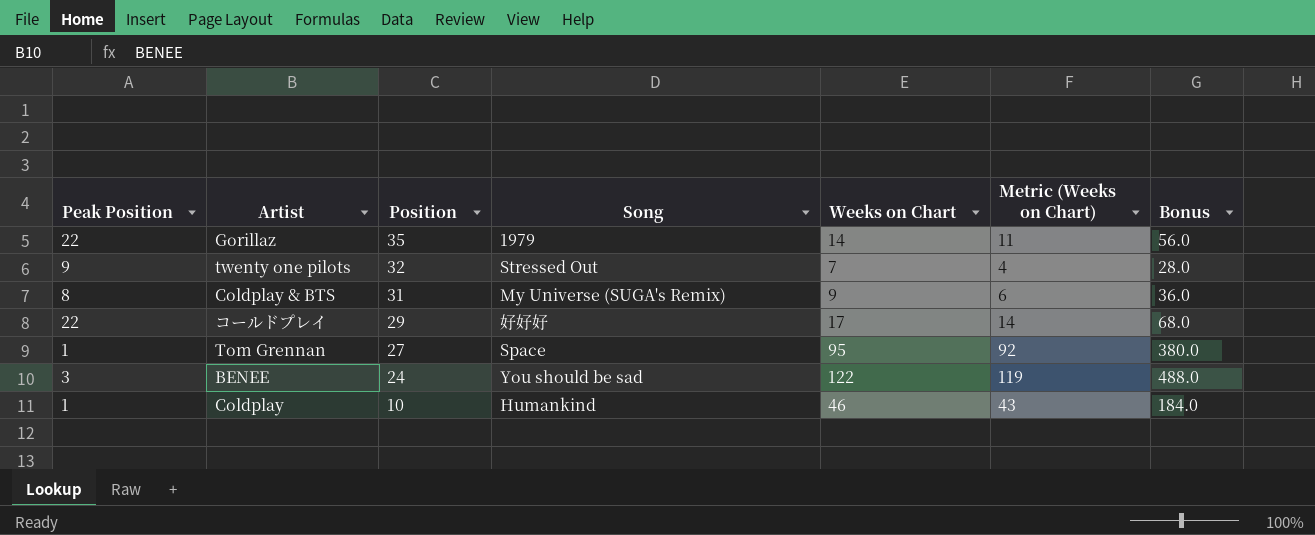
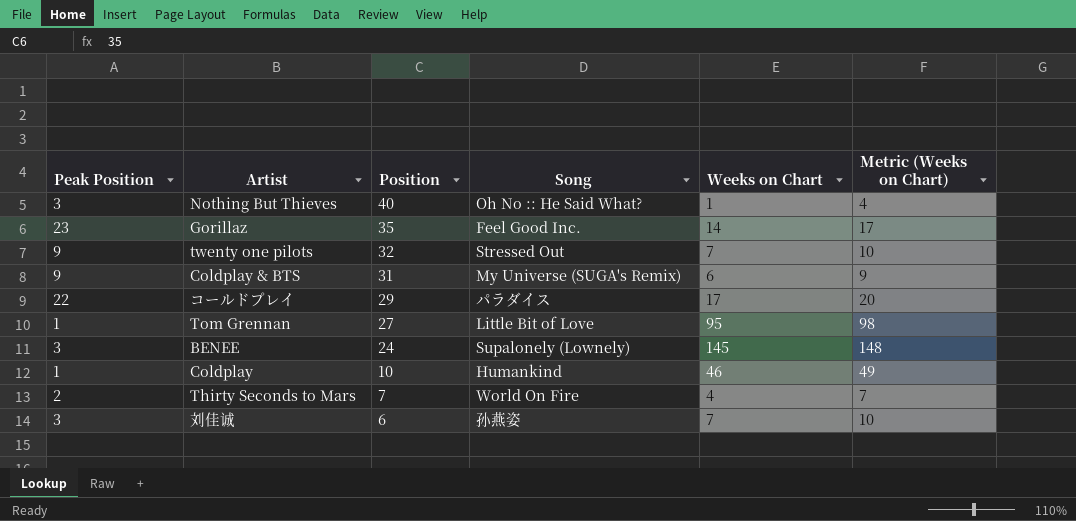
column Bonus | formula: [Weeks on Chart] * 4 -> none
column Metric (Weeks on Chart) | formula: [Weeks on Chart] - 3 -> [Weeks on Chart] + 3
row Nothing But Thieves: none -> 3 | 40 | Oh No :: He Said What? | 1 | 4
Gorillaz | Peak Position: 22 -> 23
Gorillaz | Song: 1979 -> Feel Good Inc.
Coldplay & BTS | Peak Position: 8 -> 9
Coldplay & BTS | Weeks on Chart: 9 -> 6
コールドプレイ | Song: 好好好 -> パラダイス
Tom Grennan | Song: Space -> Little Bit of Love
BENEE | Song: You should be sad -> Supalonely (Lownely)
BENEE | Weeks on Chart: 122 -> 145
row Thirty Seconds to Mars: none -> 2 | 7 | World On Fire | 4 | 7
row 刘佳诚: none -> 3 | 6 | 孙燕姿 | 7 | 10

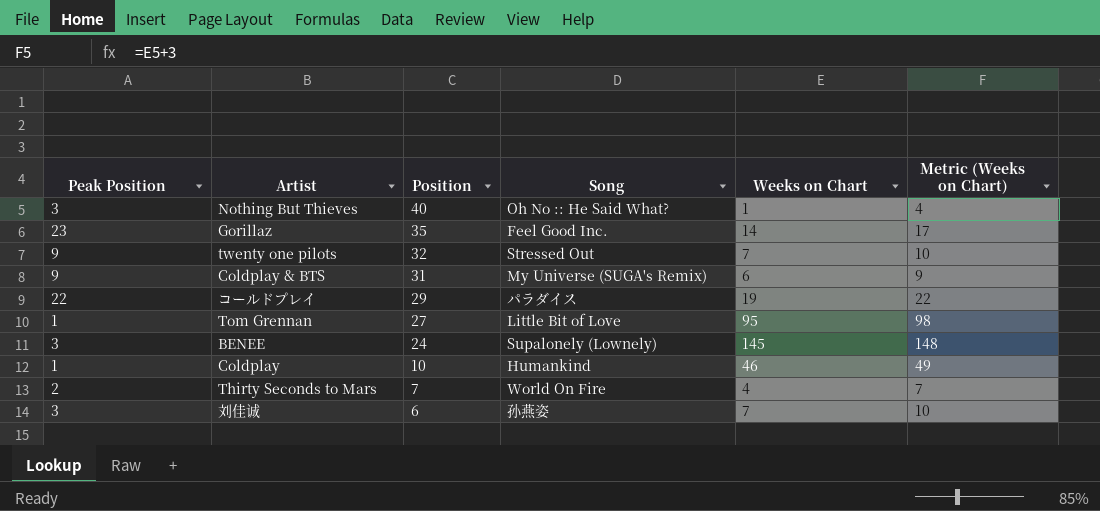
コールドプレイ | Weeks on Chart: 17 -> 19
コールドプレイ | Metric (Weeks on Chart): 20 -> 22

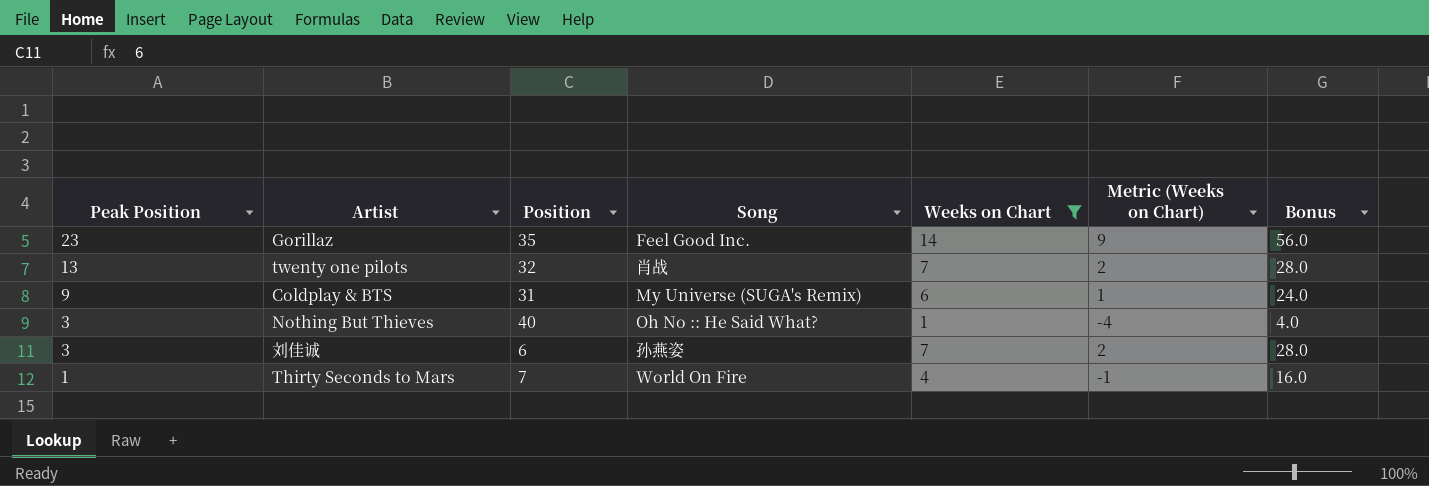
filter: none -> Weeks on Chart <= 14
row order: Position descending -> Peak Position descending
column Metric (Weeks on Chart) | formula: [Weeks on Chart] + 3 -> [Weeks on Chart] - 5
column Bonus | formula: none -> [Weeks on Chart] * 4
twenty one pilots | Peak Position: 9 -> 13
twenty one pilots | Song: Stressed Out -> 肖战
Thirty Seconds to Mars | Peak Position: 2 -> 1

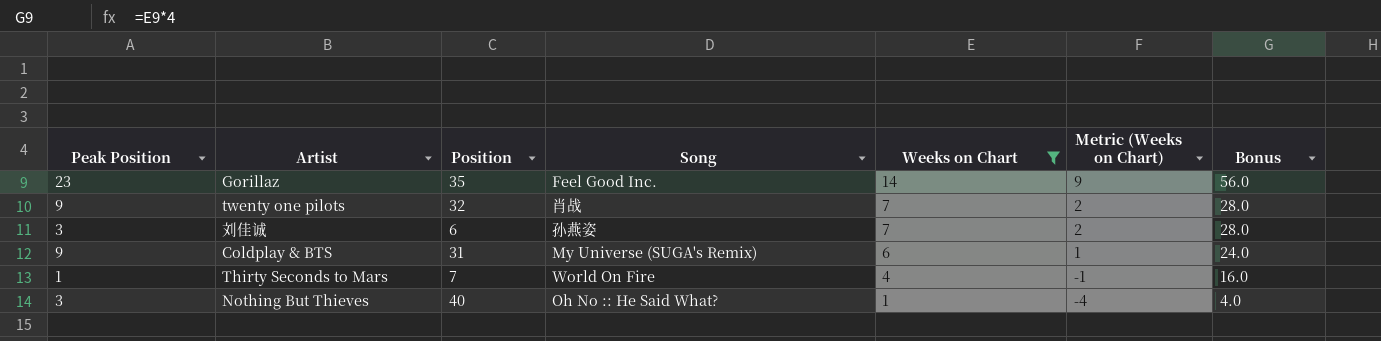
row order: Peak Position descending -> Weeks on Chart descending
twenty one pilots | Peak Position: 13 -> 9

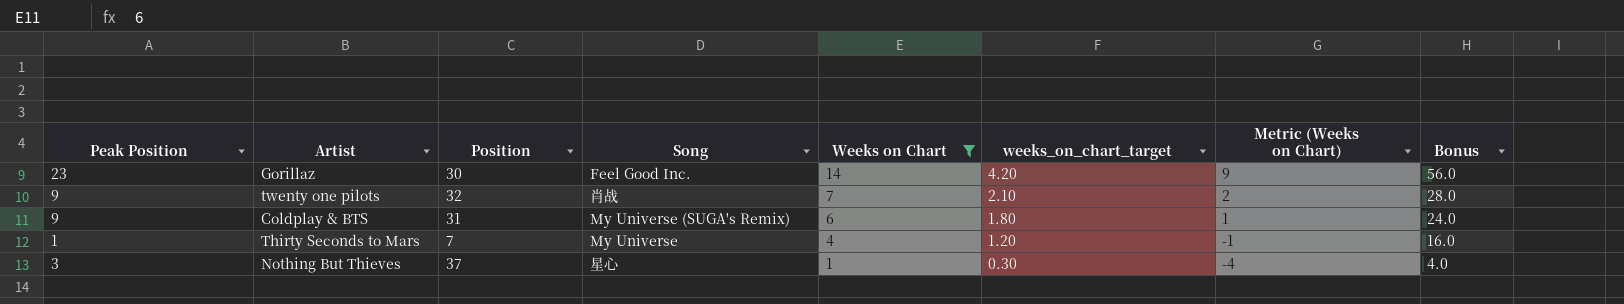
column weeks_on_chart_target | formula: none -> [Weeks on Chart] * 0.3
row 刘佳诚: 3 | 6 | 孙燕姿 | 7 | 2 | 28.0 -> none
Gorillaz | Position: 35 -> 30
Thirty Seconds to Mars | Song: World On Fire -> My Universe
Nothing But Thieves | Position: 40 -> 37
Nothing But Thieves | Song: Oh No :: He Said What? -> 星心

